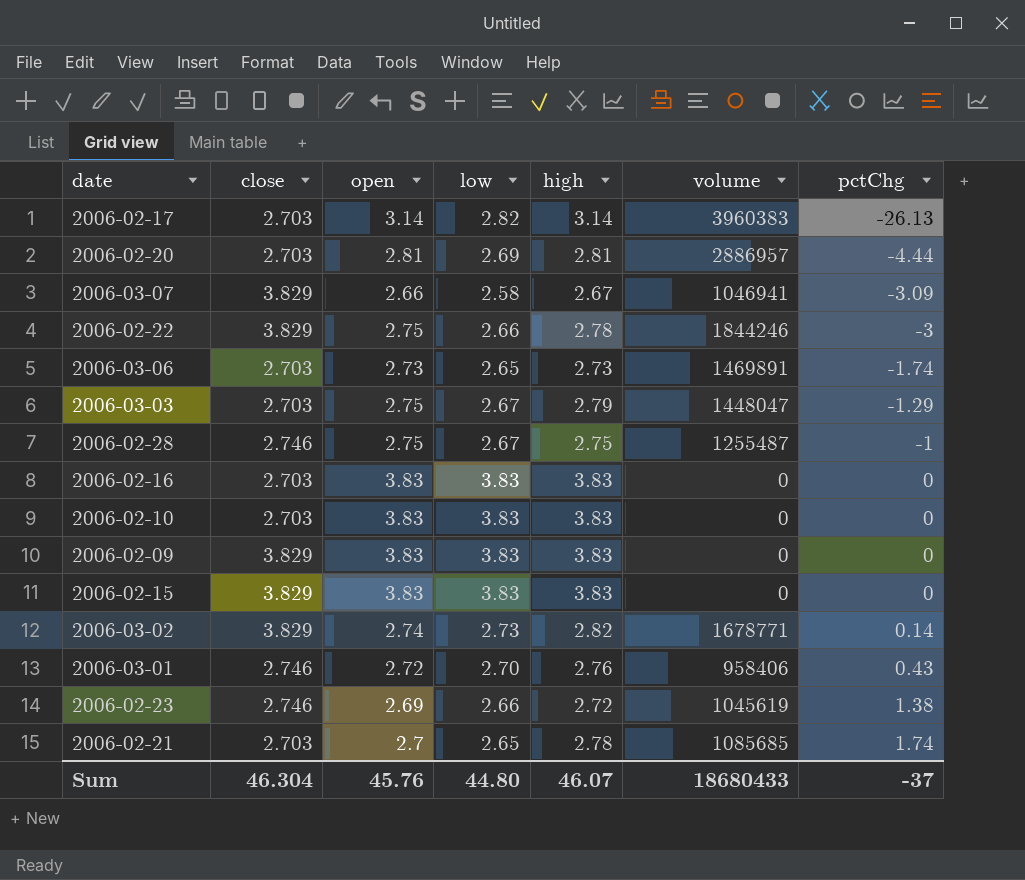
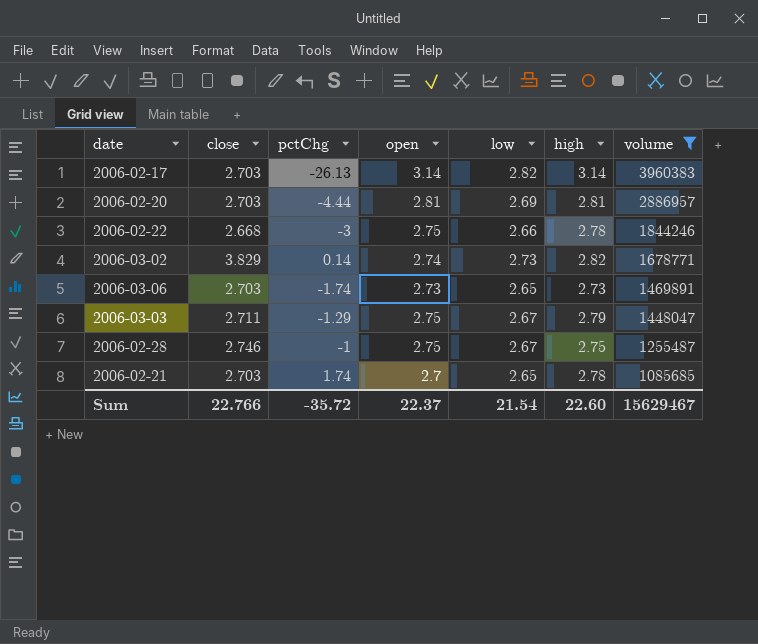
filter: none -> volume >= 1085685
row order: pctChg ascending -> volume descending
column pctChg | position: 7 -> 3
2006-02-22 | close: 3.829 -> 2.668
2006-03-03 | close: 2.703 -> 2.711
Sum | close: 46.304 -> 22.766
Sum | pctChg: -37 -> -35.72
Sum | open: 45.76 -> 22.37
Sum | low: 44.80 -> 21.54
Sum | high: 46.07 -> 22.60
Sum | volume: 18680433 -> 15629467

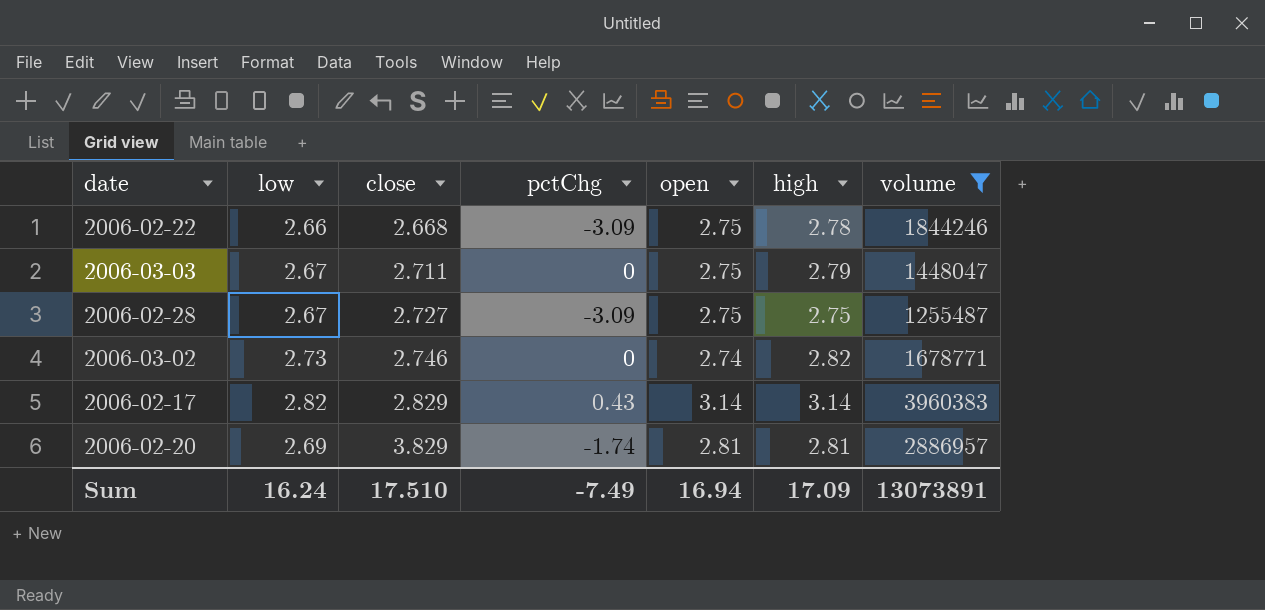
row order: volume descending -> close ascending
column low | position: 5 -> 2
row 2006-03-06: 2.703 | -1.74 | 2.73 | 2.65 | 2.73 | 1469891 -> none
row 2006-02-21: 2.703 | 1.74 | 2.7 | 2.65 | 2.78 | 1085685 -> none
2006-02-22 | pctChg: -3 -> -3.09
2006-03-03 | pctChg: -1.29 -> 0
2006-02-28 | close: 2.746 -> 2.727
2006-02-28 | pctChg: -1 -> -3.09
2006-03-02 | close: 3.829 -> 2.746
2006-03-02 | pctChg: 0.14 -> 0
2006-02-17 | close: 2.703 -> 2.829
2006-02-17 | pctChg: -26.13 -> 0.43
2006-02-20 | close: 2.703 -> 3.829
2006-02-20 | pctChg: -4.44 -> -1.74
Sum | low: 21.54 -> 16.24
Sum | close: 22.766 -> 17.510
Sum | pctChg: -35.72 -> -7.49
Sum | open: 22.37 -> 16.94
Sum | high: 22.60 -> 17.09
Sum | volume: 15629467 -> 13073891

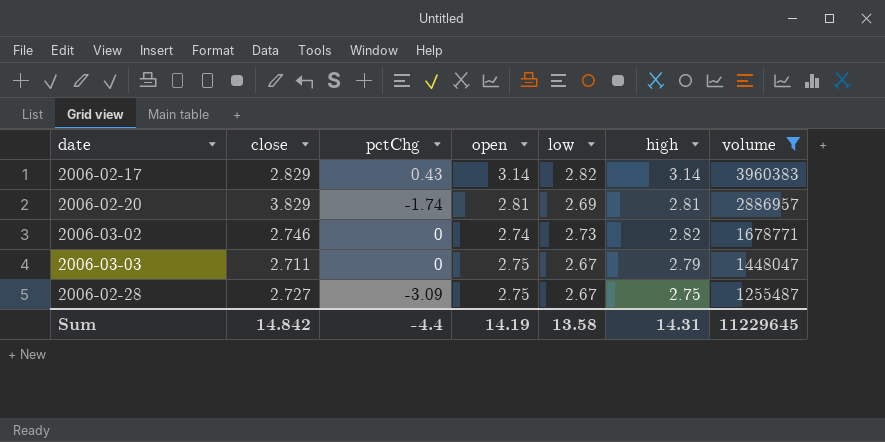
row order: close ascending -> volume descending
column low | position: 2 -> 5
row 2006-02-22: 2.66 | 2.668 | -3.09 | 2.75 | 2.78 | 1844246 -> none
Sum | close: 17.510 -> 14.842
Sum | pctChg: -7.49 -> -4.4
Sum | open: 16.94 -> 14.19
Sum | low: 16.24 -> 13.58
Sum | high: 17.09 -> 14.31
Sum | volume: 13073891 -> 11229645

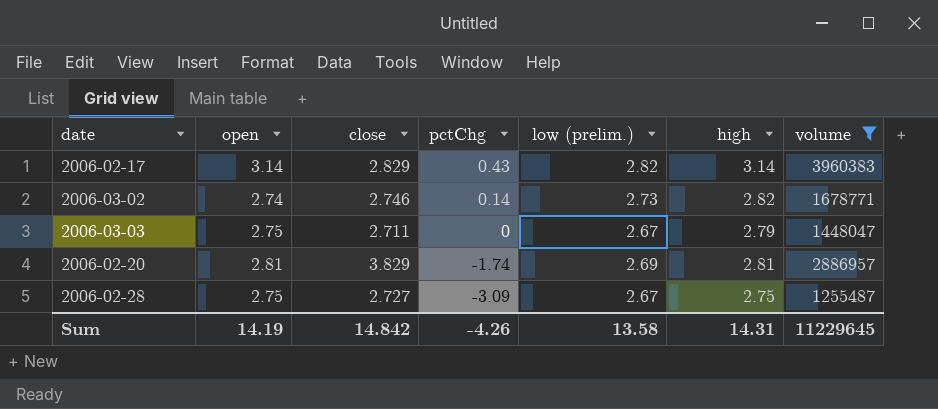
row order: volume descending -> pctChg descending
column open | position: 4 -> 2
column name: low -> low (prelim.)
2006-03-02 | pctChg: 0 -> 0.14
Sum | pctChg: -4.4 -> -4.26

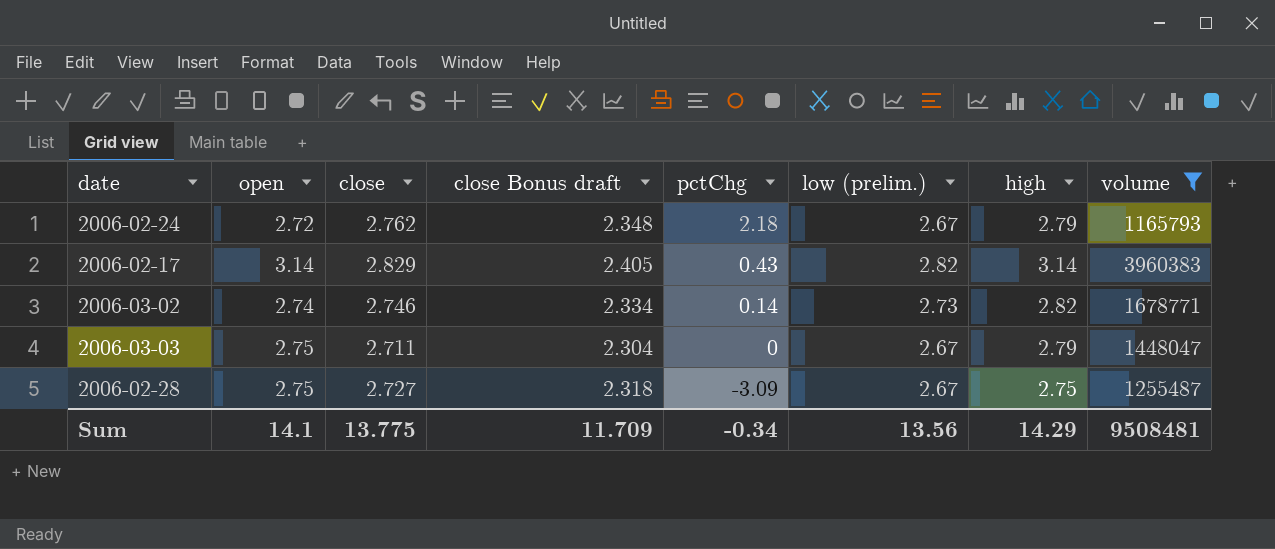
column close Bonus draft | formula: none -> [close] * 0.85
row 2006-02-20: 2.81 | 3.829 | -1.74 | 2.69 | 2.81 | 2886957 -> none
row 2006-02-24: none -> 2.72 | 2.762 | 2.348 | 2.18 | 2.67 | 2.79 | 1165793
Sum | open: 14.19 -> 14.1
Sum | close: 14.842 -> 13.775
Sum | pctChg: -4.26 -> -0.34
Sum | low (prelim.): 13.58 -> 13.56
Sum | high: 14.31 -> 14.29
Sum | volume: 11229645 -> 9508481

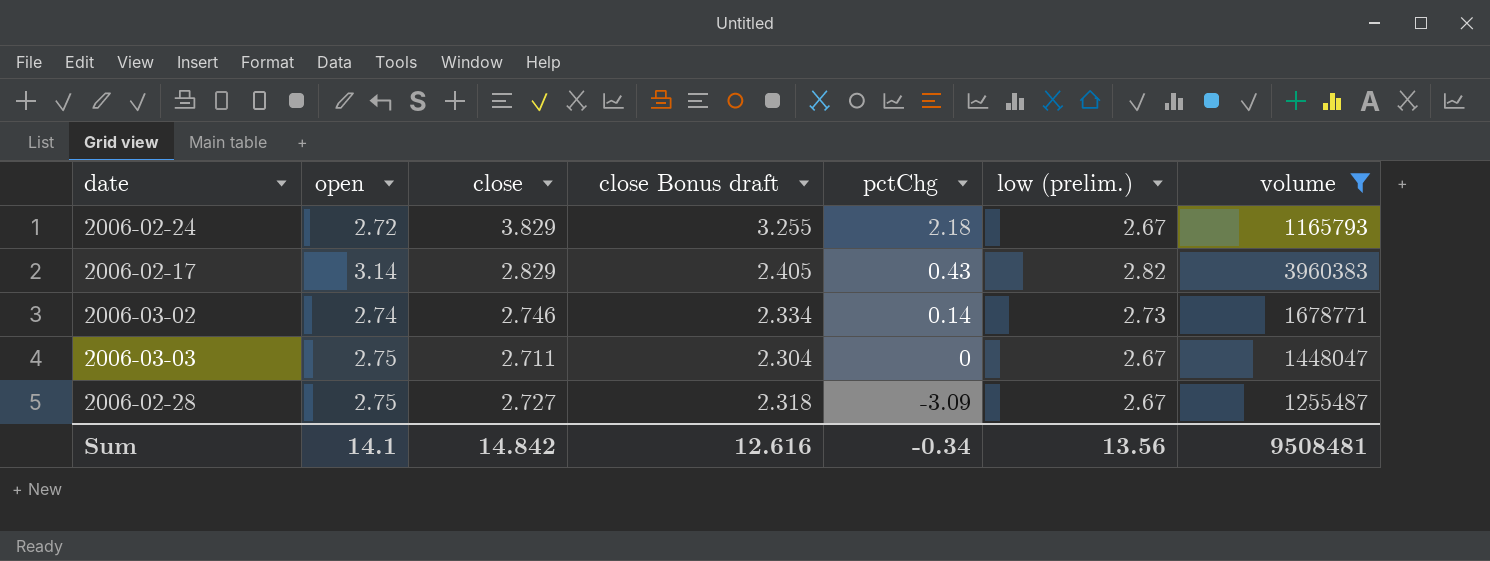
column high | position: 7 -> none
2006-02-24 | close: 2.762 -> 3.829
2006-02-24 | close Bonus draft: 2.348 -> 3.255
Sum | close: 13.775 -> 14.842
Sum | close Bonus draft: 11.709 -> 12.616

